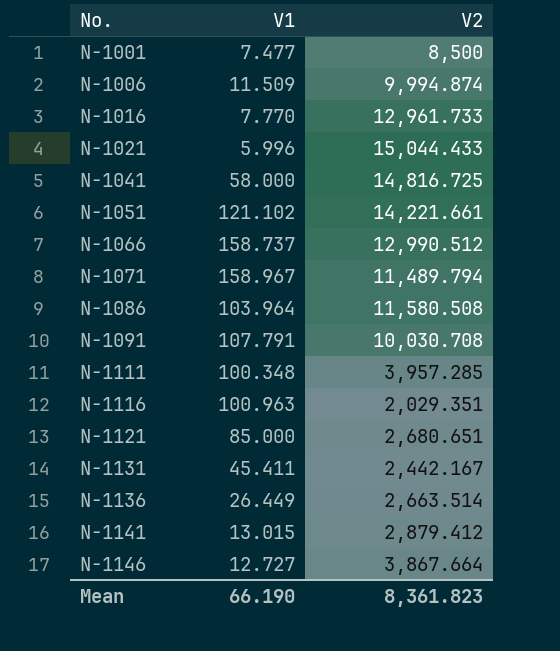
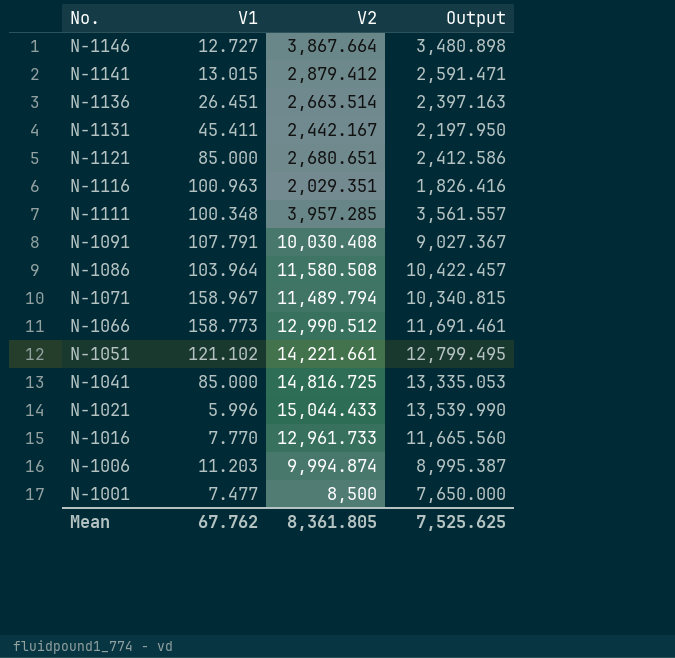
row order: No. ascending -> No. descending
column Output | formula: none -> [V2] * 0.9
N-1136 | V1: 26.449 -> 26.451
N-1091 | V2: 10,030.708 -> 10,030.408
N-1066 | V1: 158.737 -> 158.773
N-1041 | V1: 58.000 -> 85.000
N-1006 | V1: 11.509 -> 11.203
Mean | V1: 66.190 -> 67.762
Mean | V2: 8,361.823 -> 8,361.805

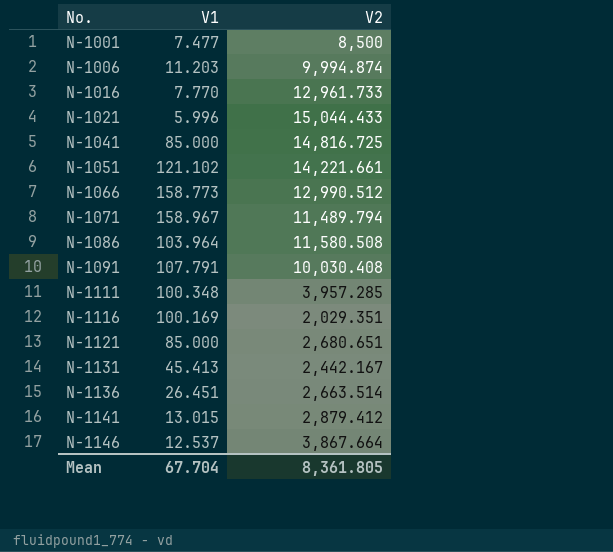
row order: No. descending -> No. ascending
column Output | formula: [V2] * 0.9 -> none
N-1116 | V1: 100.963 -> 100.169
N-1131 | V1: 45.411 -> 45.413
N-1146 | V1: 12.727 -> 12.537
Mean | V1: 67.762 -> 67.704

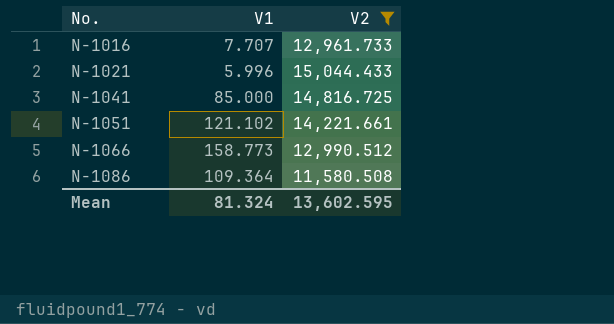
filter: none -> V2 >= 11,580.508
N-1016 | V1: 7.770 -> 7.707
N-1086 | V1: 103.964 -> 109.364
Mean | V1: 67.704 -> 81.324
Mean | V2: 8,361.805 -> 13,602.595

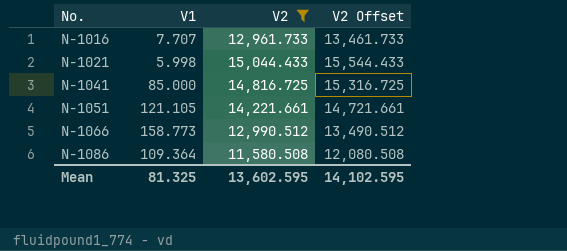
column V2 Offset | formula: none -> [V2] + 500
N-1021 | V1: 5.996 -> 5.998
N-1051 | V1: 121.102 -> 121.105
Mean | V1: 81.324 -> 81.325

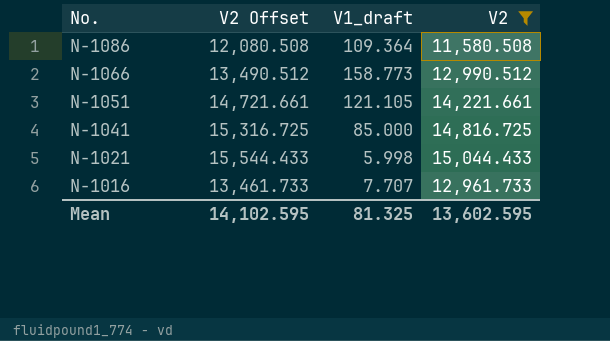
row order: No. ascending -> No. descending
column V2 Offset | position: 4 -> 2
column name: V1 -> V1_draft

